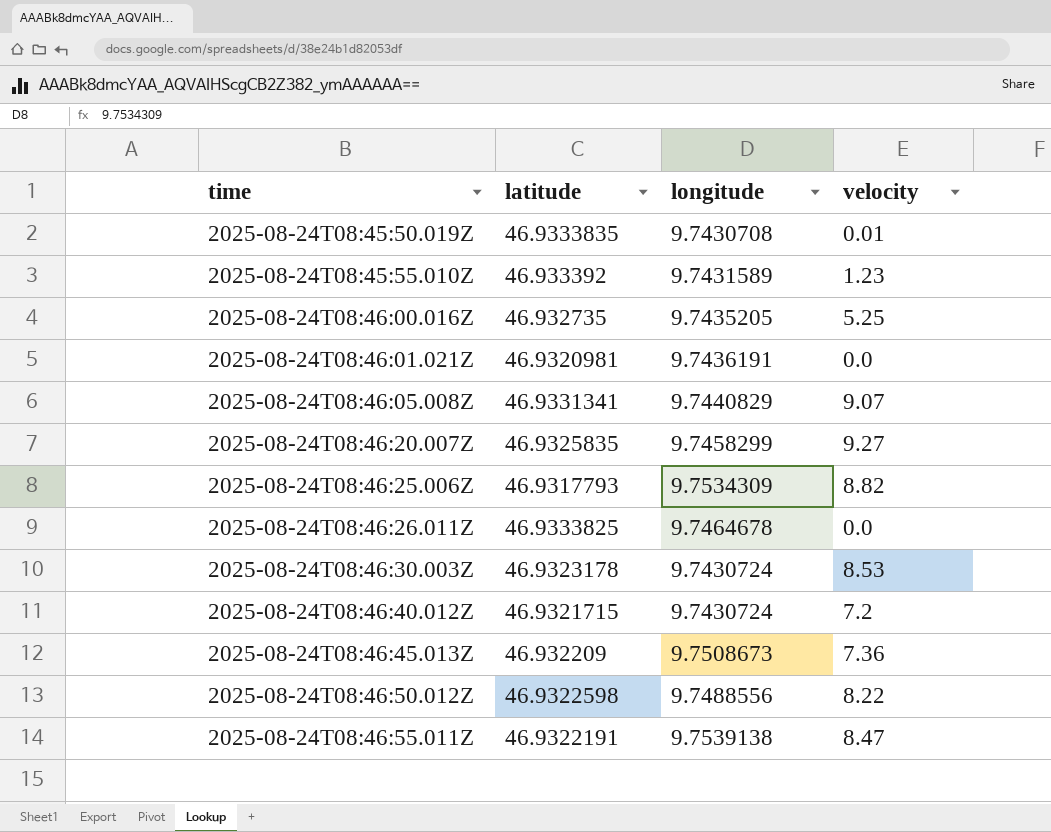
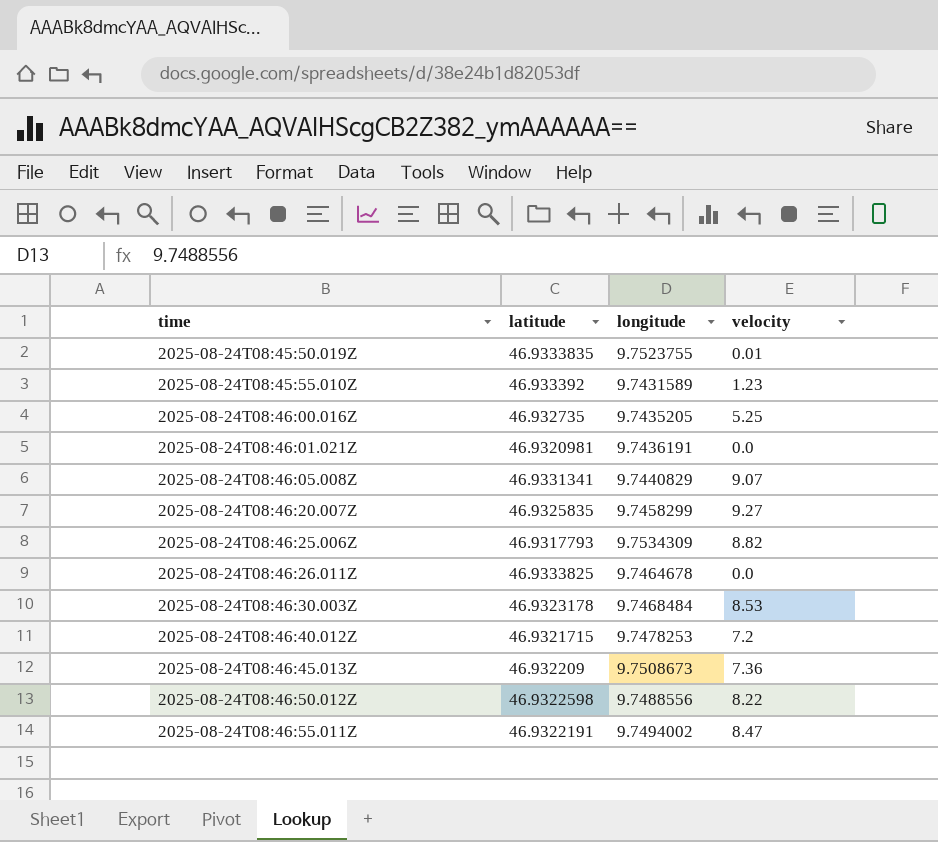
2025-08-24T08:45:50.019Z | longitude: 9.7430708 -> 9.7523755
2025-08-24T08:46:30.003Z | longitude: 9.7430724 -> 9.7468484
2025-08-24T08:46:40.012Z | longitude: 9.7430724 -> 9.7478253
2025-08-24T08:46:55.011Z | longitude: 9.7539138 -> 9.7494002

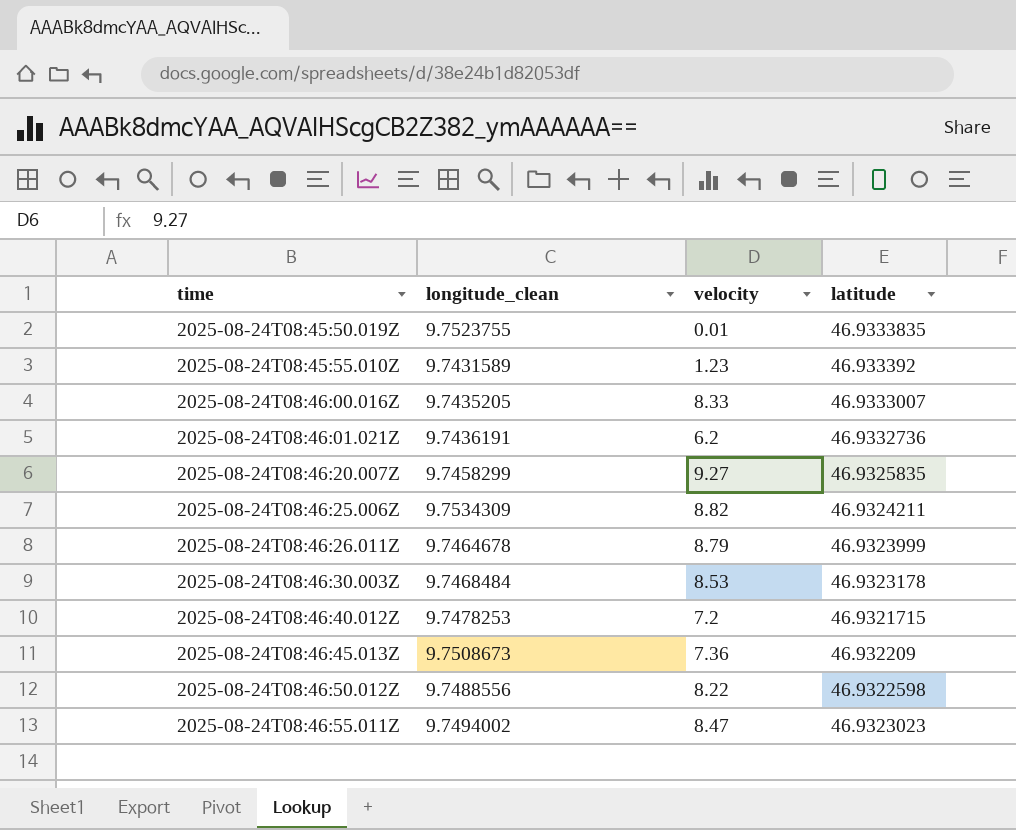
column name: longitude -> longitude_clean
column latitude | position: 2 -> 4
row 2025-08-24T08:46:05.008Z: 46.9331341 | 9.7440829 | 9.07 -> none
2025-08-24T08:46:00.016Z | velocity: 5.25 -> 8.33
2025-08-24T08:46:00.016Z | latitude: 46.932735 -> 46.9333007
2025-08-24T08:46:01.021Z | velocity: 0.0 -> 6.2
2025-08-24T08:46:01.021Z | latitude: 46.9320981 -> 46.9332736
2025-08-24T08:46:25.006Z | latitude: 46.9317793 -> 46.9324211
2025-08-24T08:46:26.011Z | velocity: 0.0 -> 8.79
2025-08-24T08:46:26.011Z | latitude: 46.9333825 -> 46.9323999
2025-08-24T08:46:55.011Z | latitude: 46.9322191 -> 46.9323023

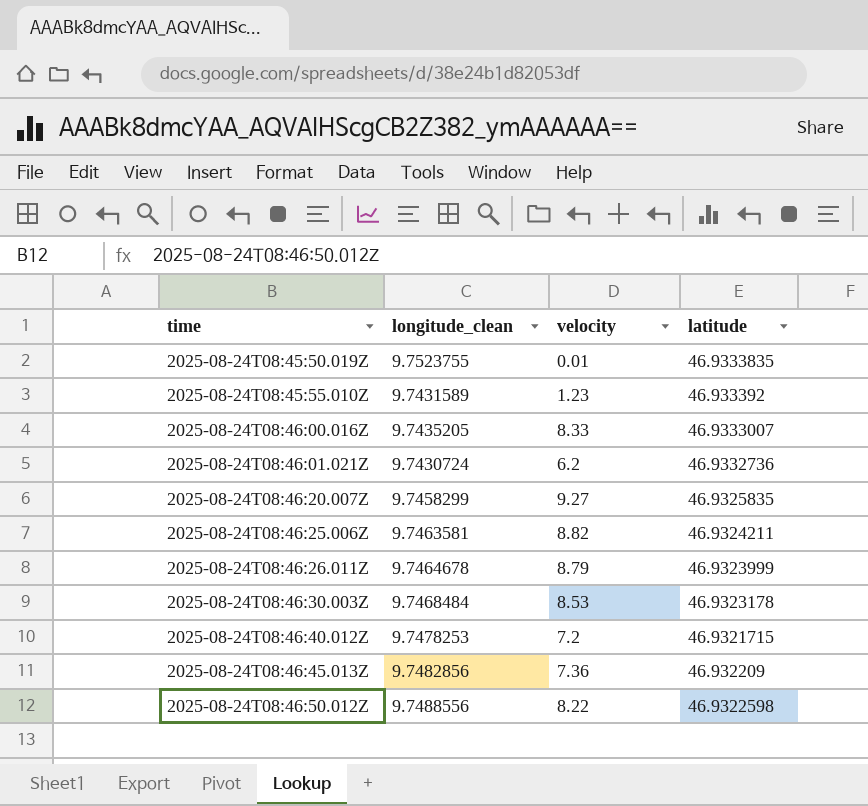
row 2025-08-24T08:46:55.011Z: 9.7494002 | 8.47 | 46.9323023 -> none
2025-08-24T08:46:01.021Z | longitude_clean: 9.7436191 -> 9.7430724
2025-08-24T08:46:25.006Z | longitude_clean: 9.7534309 -> 9.7463581
2025-08-24T08:46:45.013Z | longitude_clean: 9.7508673 -> 9.7482856

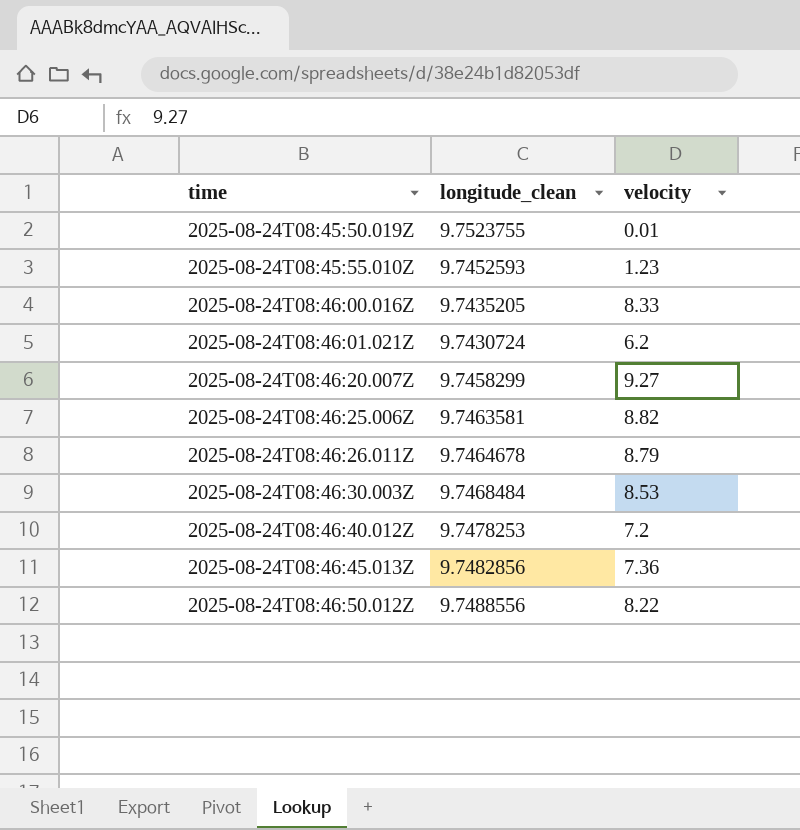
column latitude | position: 4 -> none
2025-08-24T08:45:55.010Z | longitude_clean: 9.7431589 -> 9.7452593

